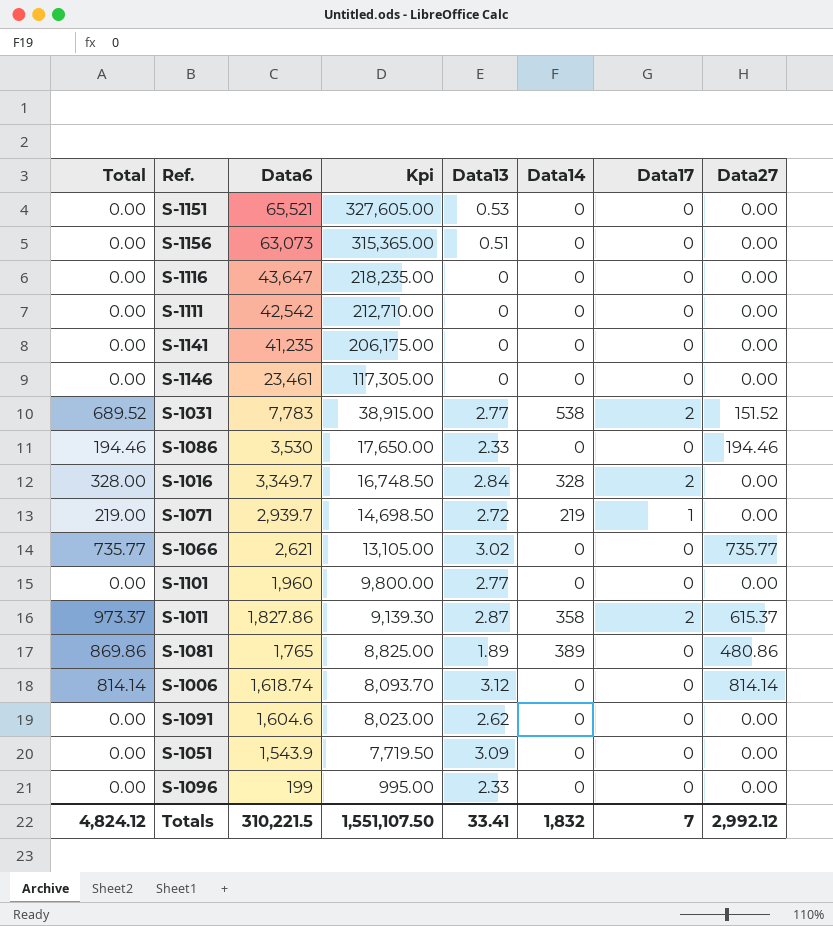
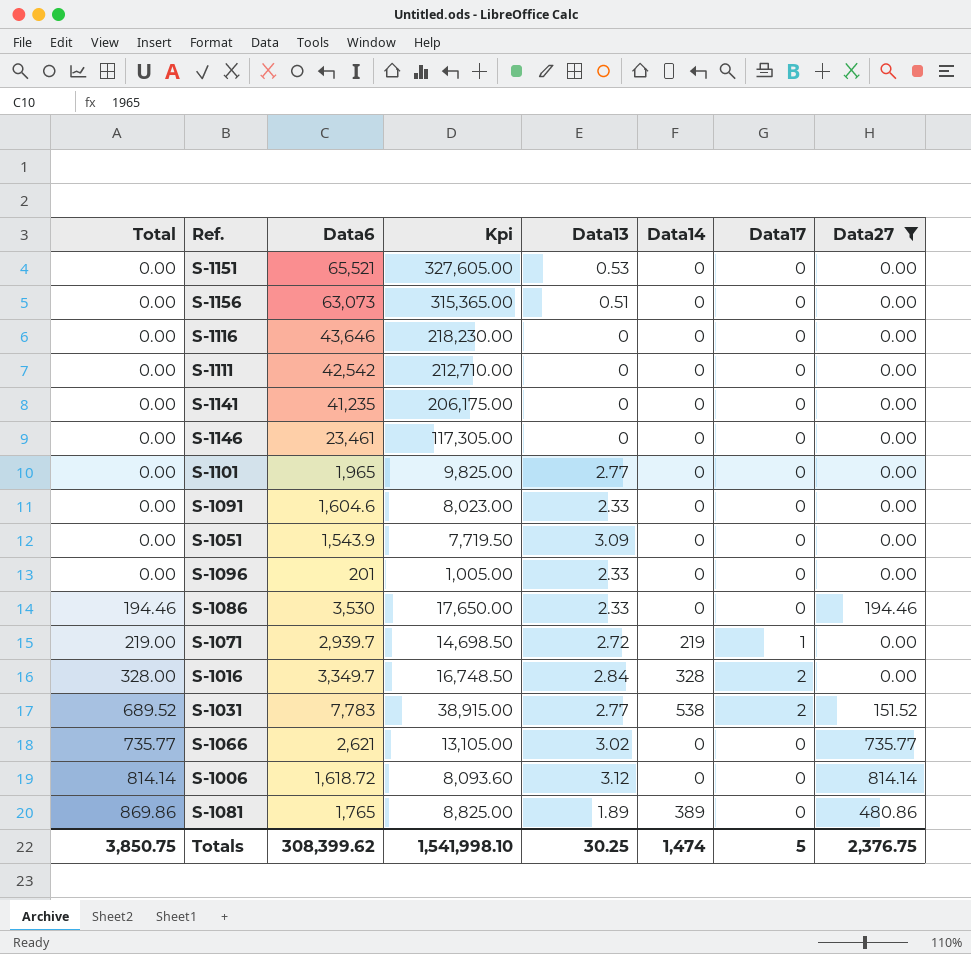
filter: none -> Data27 != 615.37
row order: Data6 descending -> Total ascending
S-1116 | Data6: 43,647 -> 43,646
S-1116 | Kpi: 218,235.00 -> 218,230.00
S-1101 | Data6: 1,960 -> 1,965
S-1101 | Kpi: 9,800.00 -> 9,825.00
S-1091 | Data13: 2.62 -> 2.33
S-1096 | Data6: 199 -> 201
S-1096 | Kpi: 995.00 -> 1,005.00
S-1006 | Data6: 1,618.74 -> 1,618.72
S-1006 | Kpi: 8,093.70 -> 8,093.60
Totals | Total: 4,824.12 -> 3,850.75
Totals | Data6: 310,221.5 -> 308,399.62
Totals | Kpi: 1,551,107.50 -> 1,541,998.10
Totals | Data13: 33.41 -> 30.25
Totals | Data14: 1,832 -> 1,474
Totals | Data17: 7 -> 5
Totals | Data27: 2,992.12 -> 2,376.75

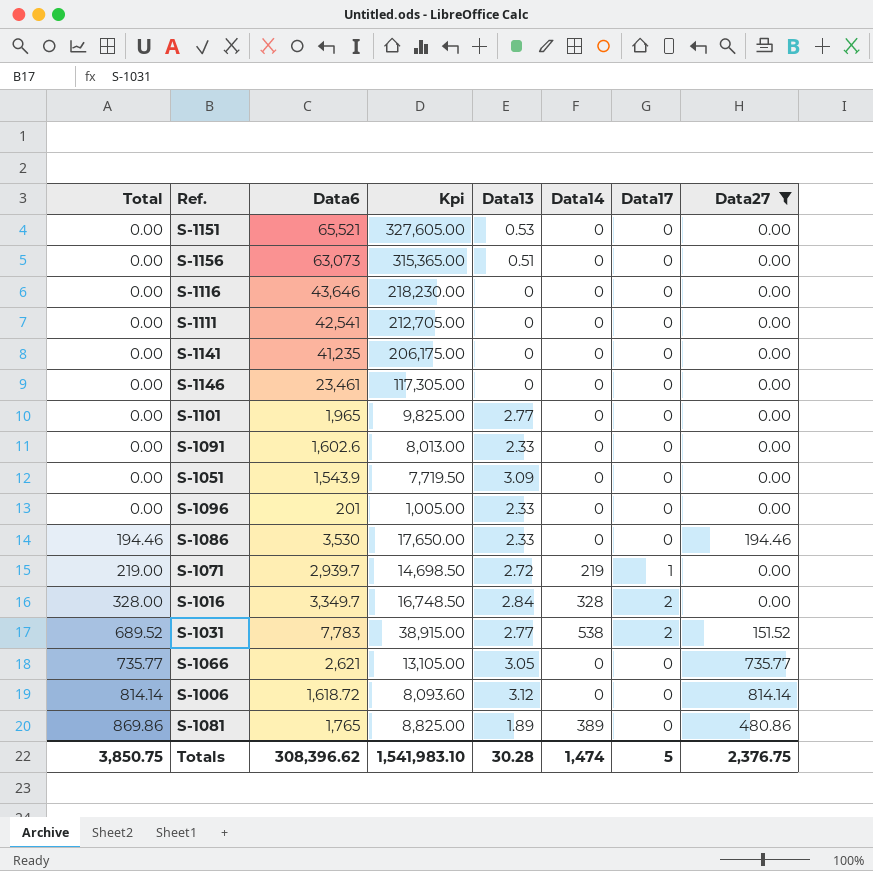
S-1111 | Data6: 42,542 -> 42,541
S-1111 | Kpi: 212,710.00 -> 212,705.00
S-1091 | Data6: 1,604.6 -> 1,602.6
S-1091 | Kpi: 8,023.00 -> 8,013.00
S-1066 | Data13: 3.02 -> 3.05
Totals | Data6: 308,399.62 -> 308,396.62
Totals | Kpi: 1,541,998.10 -> 1,541,983.10
Totals | Data13: 30.25 -> 30.28

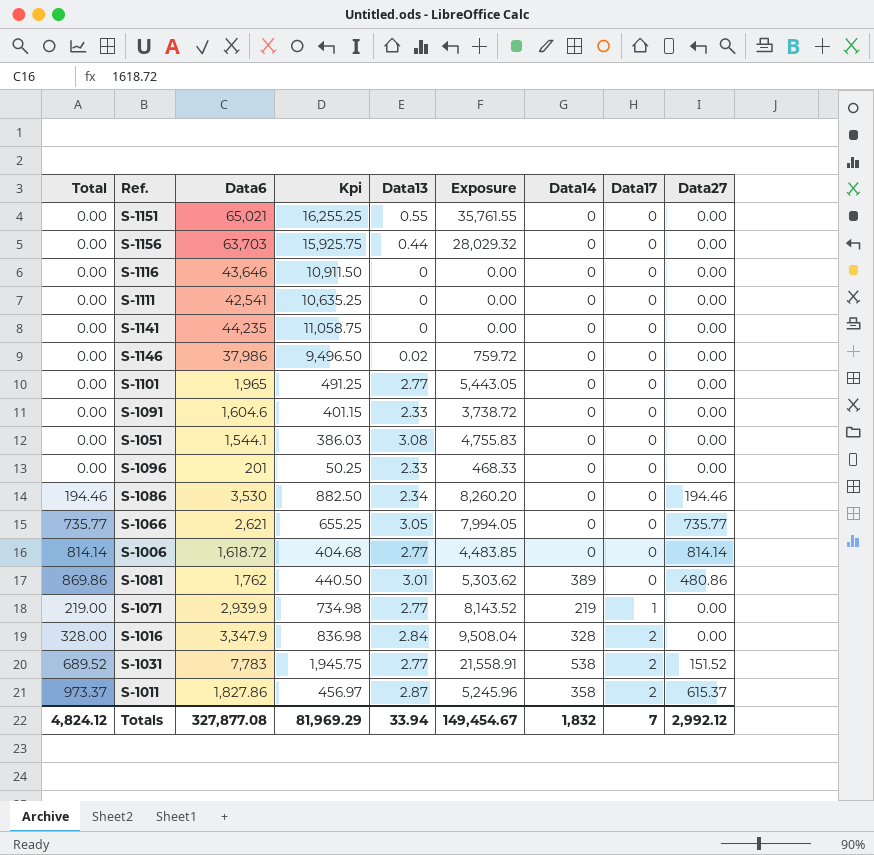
filter: Data27 != 615.37 -> none
row order: Total ascending -> Data17 ascending
column Kpi | formula: [Data6] * 5 -> [Data6] * 0.25
column Exposure | formula: none -> [Data6] * [Data13]
S-1151 | Data6: 65,521 -> 65,021
S-1151 | Data13: 0.53 -> 0.55
S-1156 | Data6: 63,073 -> 63,703
S-1156 | Data13: 0.51 -> 0.44
S-1141 | Data6: 41,235 -> 44,235
S-1146 | Data6: 23,461 -> 37,986
S-1146 | Data13: 0 -> 0.02
S-1091 | Data6: 1,602.6 -> 1,604.6
S-1051 | Data6: 1,543.9 -> 1,544.1
S-1051 | Data13: 3.09 -> 3.08
S-1086 | Data13: 2.33 -> 2.34
S-1006 | Data13: 3.12 -> 2.77
S-1081 | Data6: 1,765 -> 1,762
S-1081 | Data13: 1.89 -> 3.01
S-1071 | Data6: 2,939.7 -> 2,939.9
S-1071 | Data13: 2.72 -> 2.77
S-1016 | Data6: 3,349.7 -> 3,347.9
Totals | Total: 3,850.75 -> 4,824.12
Totals | Data6: 308,396.62 -> 327,877.08
Totals | Kpi: 1,541,983.10 -> 81,969.29
Totals | Data13: 30.28 -> 33.94
Totals | Data14: 1,474 -> 1,832
Totals | Data17: 5 -> 7
Totals | Data27: 2,376.75 -> 2,992.12

